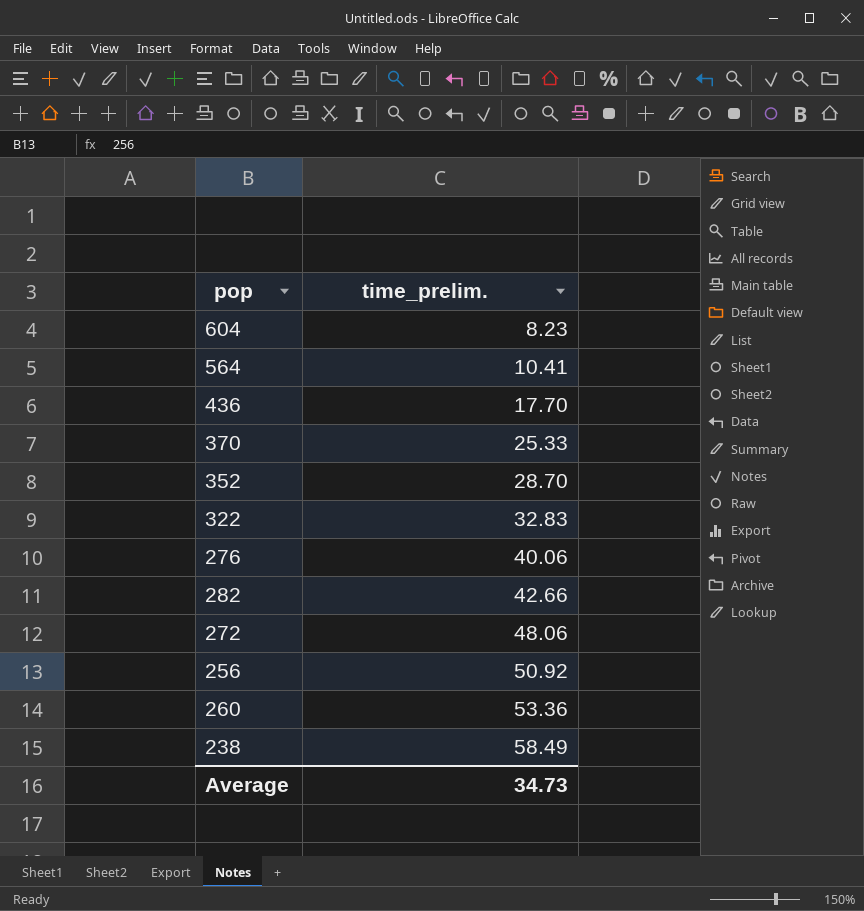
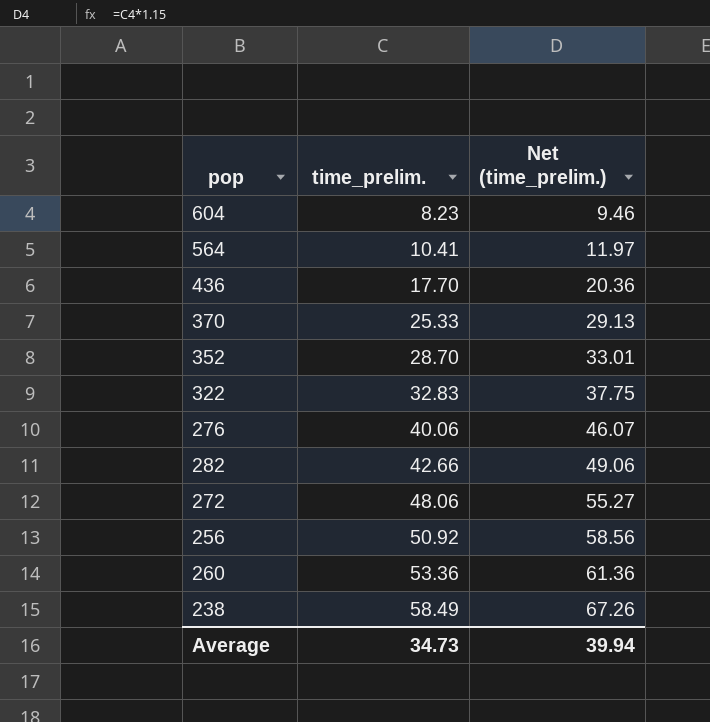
column Net (time_prelim.) | formula: none -> [time_prelim.] * 1.15

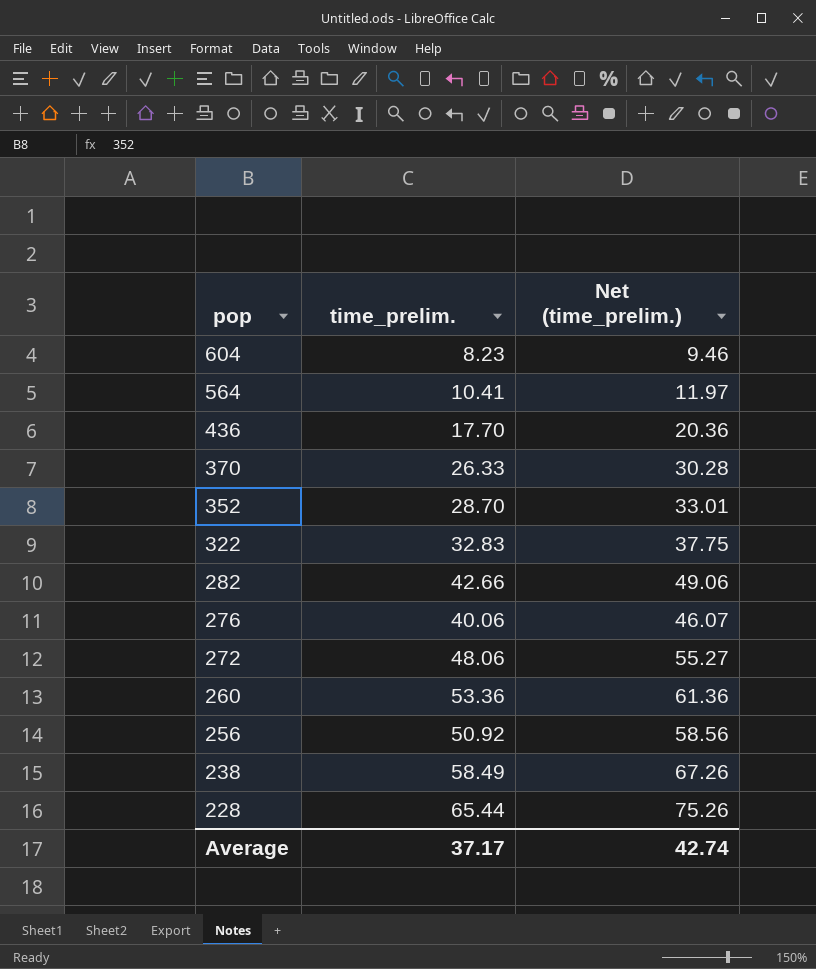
row order: time_prelim. ascending -> pop descending
370 | time_prelim.: 25.33 -> 26.33
370 | Net (time_prelim.): 29.13 -> 30.28
row 228: none -> 65.44 | 75.26
Average | time_prelim.: 34.73 -> 37.17
Average | Net (time_prelim.): 39.94 -> 42.74

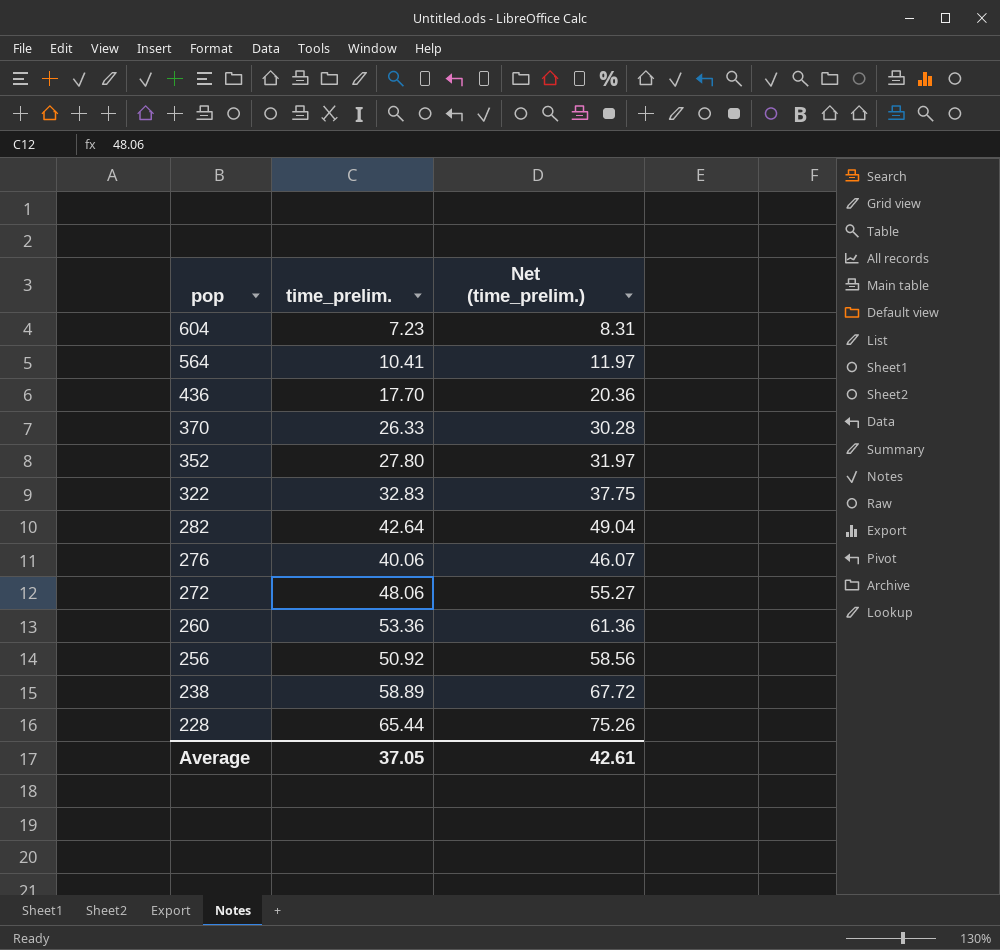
604 | time_prelim.: 8.23 -> 7.23
604 | Net (time_prelim.): 9.46 -> 8.31
352 | time_prelim.: 28.70 -> 27.80
352 | Net (time_prelim.): 33.01 -> 31.97
282 | time_prelim.: 42.66 -> 42.64
282 | Net (time_prelim.): 49.06 -> 49.04
238 | time_prelim.: 58.49 -> 58.89
238 | Net (time_prelim.): 67.26 -> 67.72
Average | time_prelim.: 37.17 -> 37.05
Average | Net (time_prelim.): 42.74 -> 42.61

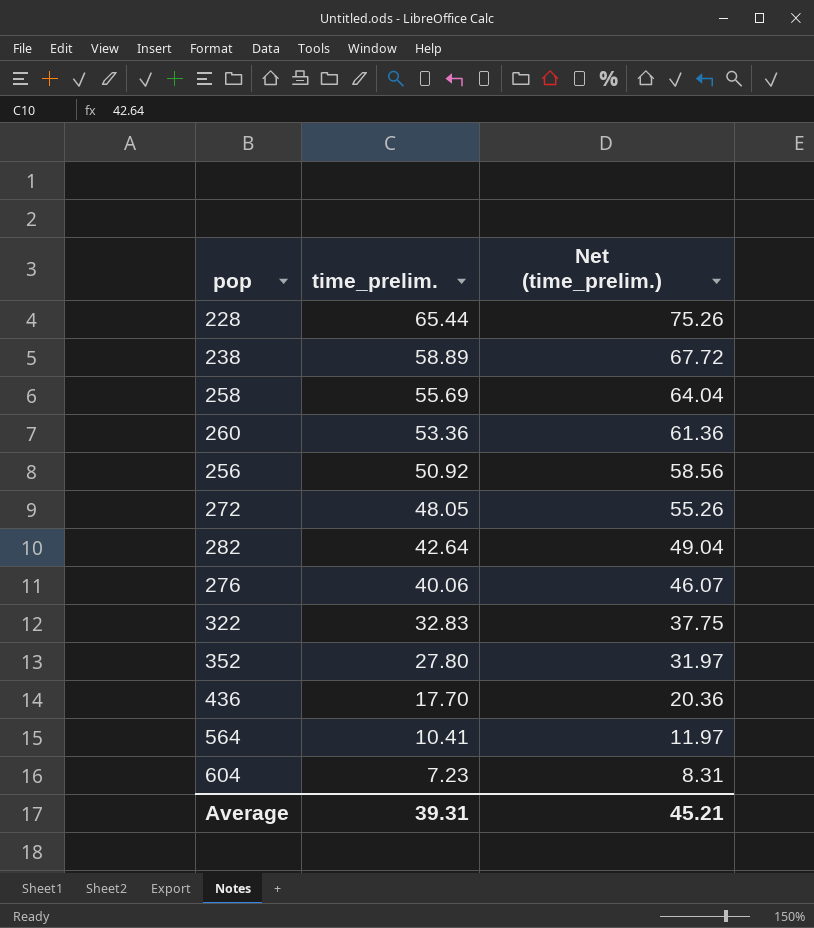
row order: pop descending -> time_prelim. descending
row 370: 26.33 | 30.28 -> none
row 258: none -> 55.69 | 64.04
272 | time_prelim.: 48.06 -> 48.05
272 | Net (time_prelim.): 55.27 -> 55.26
Average | time_prelim.: 37.05 -> 39.31
Average | Net (time_prelim.): 42.61 -> 45.21

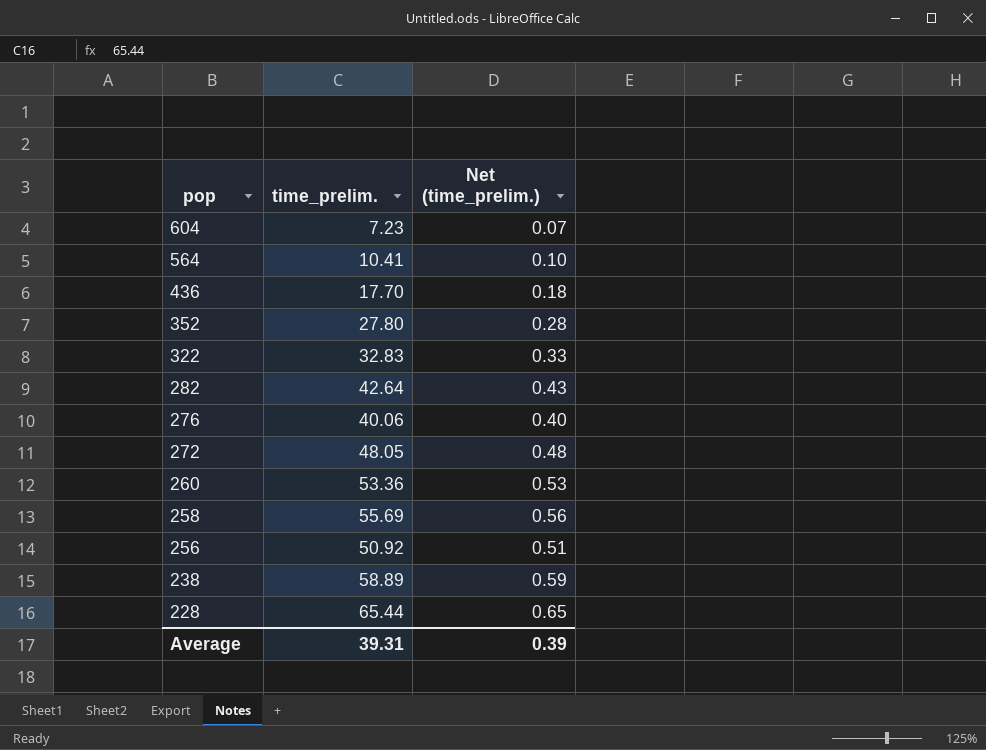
row order: time_prelim. descending -> pop descending
column Net (time_prelim.) | formula: [time_prelim.] * 1.15 -> [time_prelim.] * 0.01
Average | Net (time_prelim.): 45.21 -> 0.39

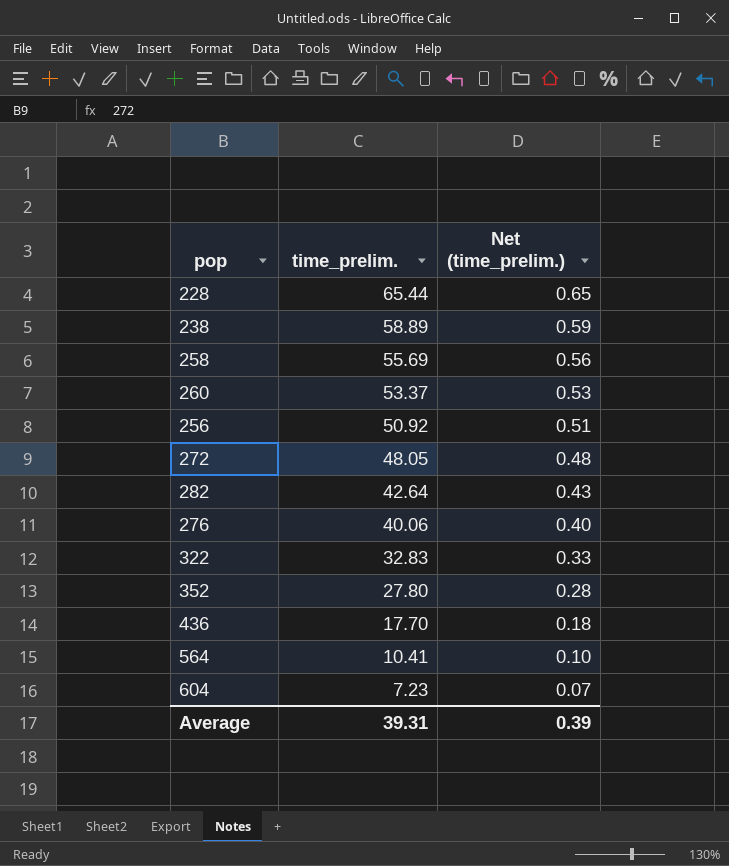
row order: pop descending -> time_prelim. descending
260 | time_prelim.: 53.36 -> 53.37

